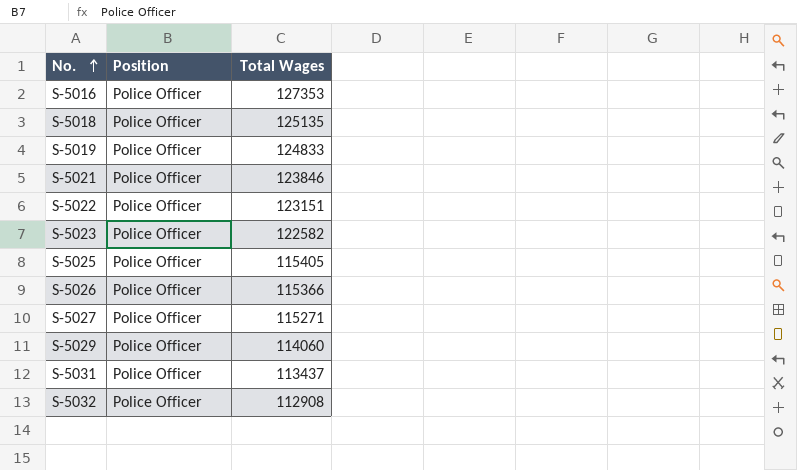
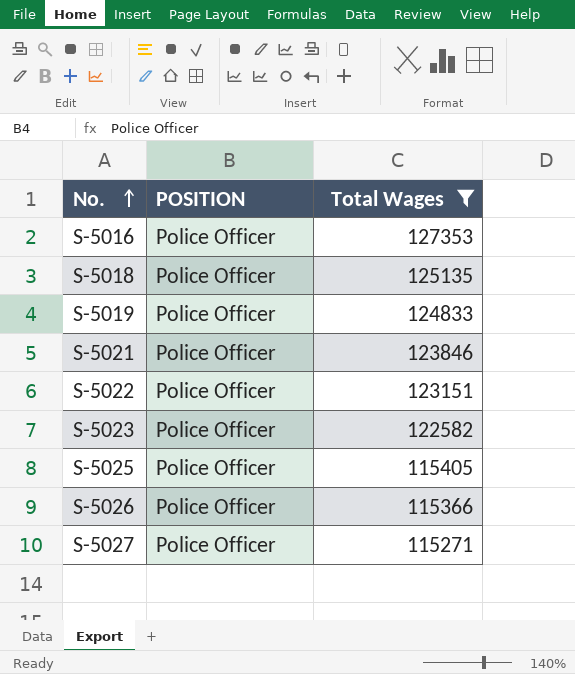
filter: none -> Total Wages >= 115271
column name: Position -> POSITION

